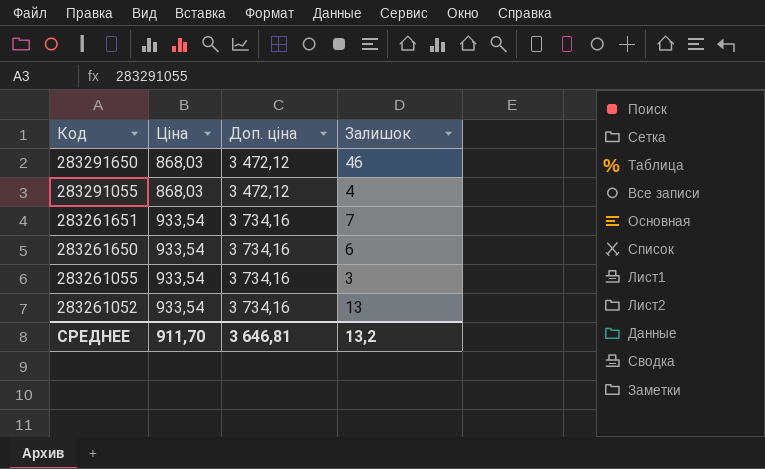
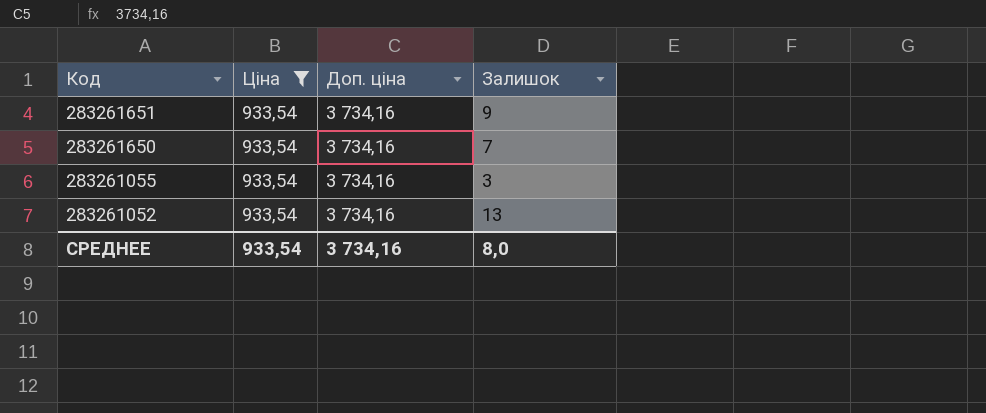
filter: none -> Ціна = 933,54
283261651 | Залишок: 7 -> 9
283261650 | Залишок: 6 -> 7
СРЕДНЕЕ | Ціна: 911,70 -> 933,54
СРЕДНЕЕ | Доп. ціна: 3 646,81 -> 3 734,16
СРЕДНЕЕ | Залишок: 13,2 -> 8,0

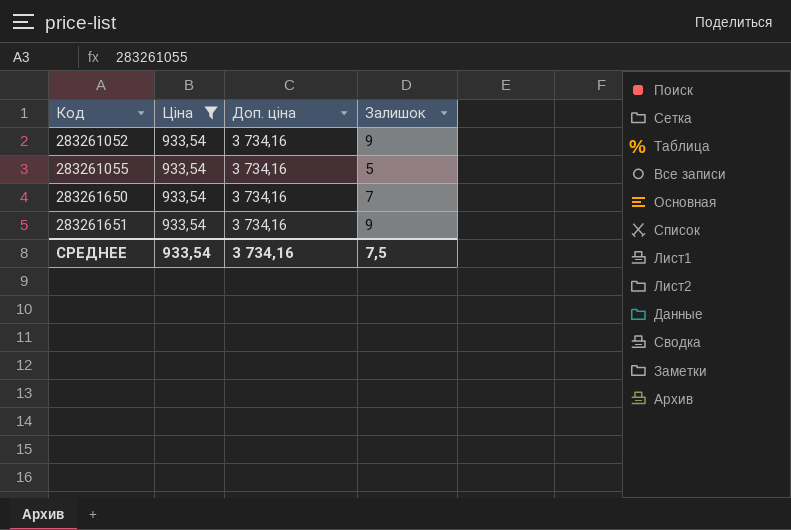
row order: Код descending -> Код ascending
283261052 | Залишок: 13 -> 9
283261055 | Залишок: 3 -> 5
СРЕДНЕЕ | Залишок: 8,0 -> 7,5

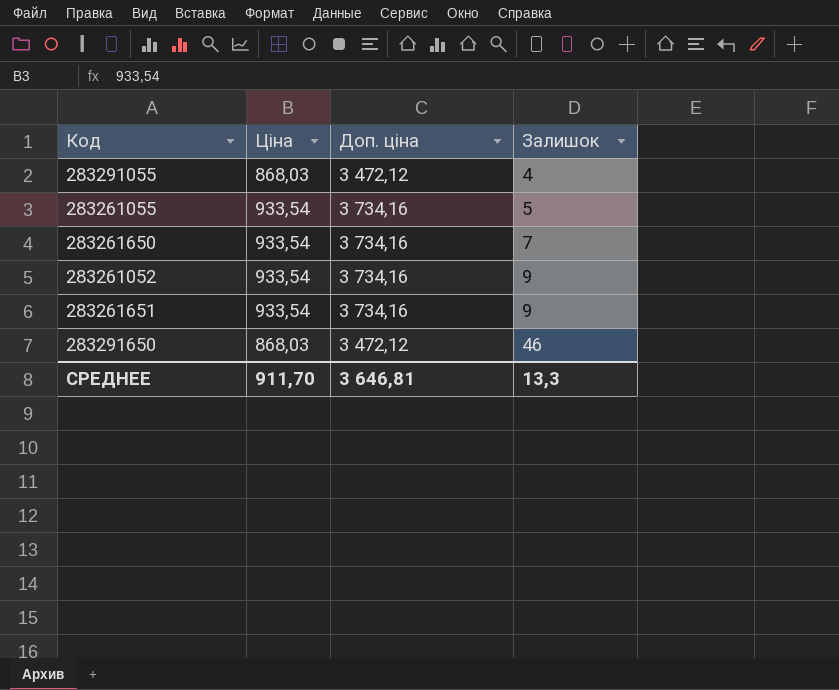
filter: Ціна = 933,54 -> none
row order: Код ascending -> Залишок ascending
СРЕДНЕЕ | Ціна: 933,54 -> 911,70
СРЕДНЕЕ | Доп. ціна: 3 734,16 -> 3 646,81
СРЕДНЕЕ | Залишок: 7,5 -> 13,3

